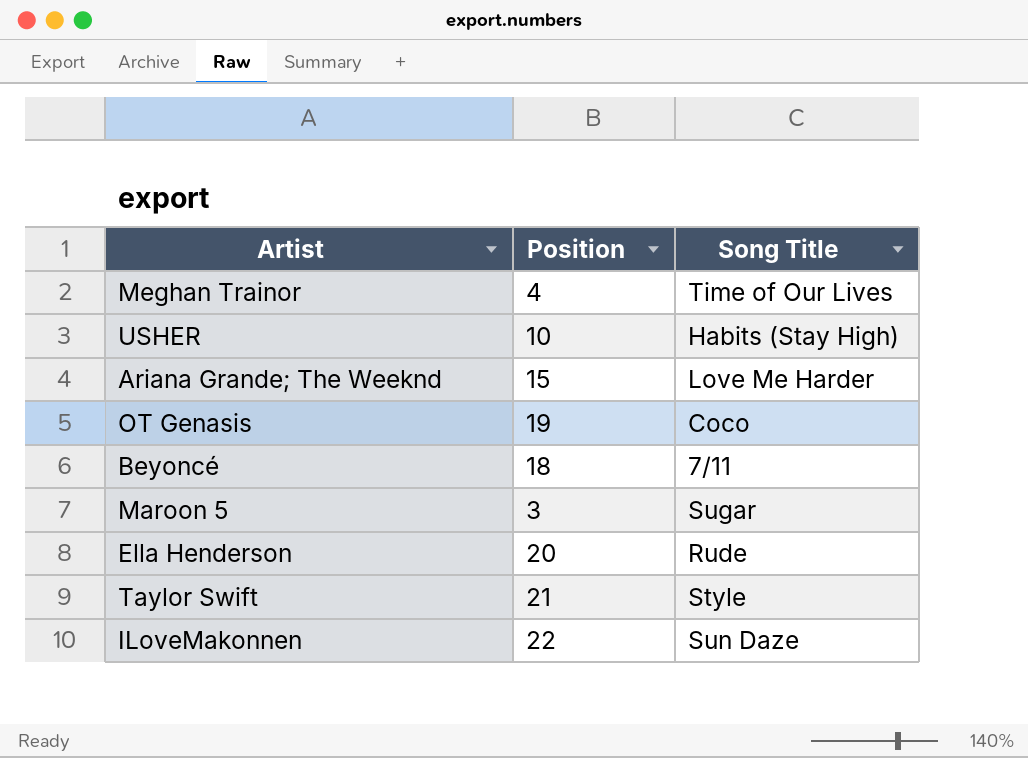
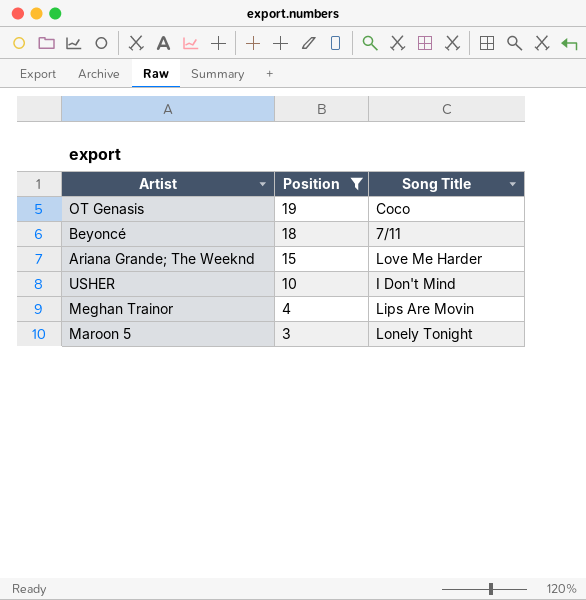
filter: none -> Position <= 19
row order: none -> Position descending
USHER | Song Title: Habits (Stay High) -> I Don't Mind
Meghan Trainor | Song Title: Time of Our Lives -> Lips Are Movin
Maroon 5 | Song Title: Sugar -> Lonely Tonight

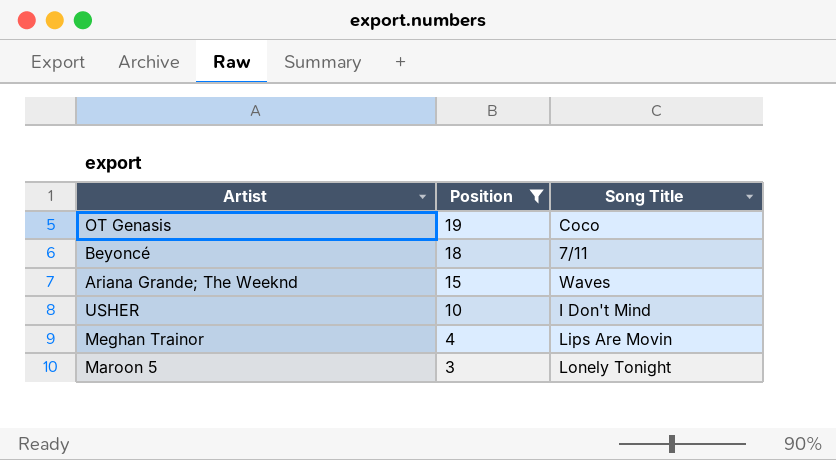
Ariana Grande; The Weeknd | Song Title: Love Me Harder -> Waves

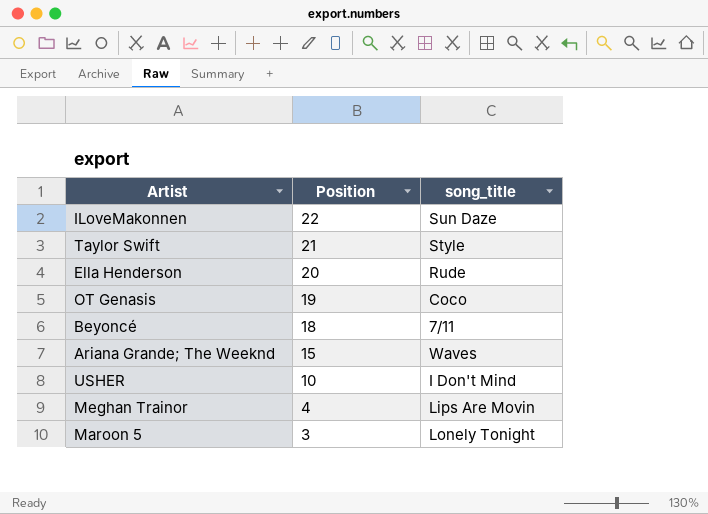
filter: Position <= 19 -> none
column name: Song Title -> song_title

